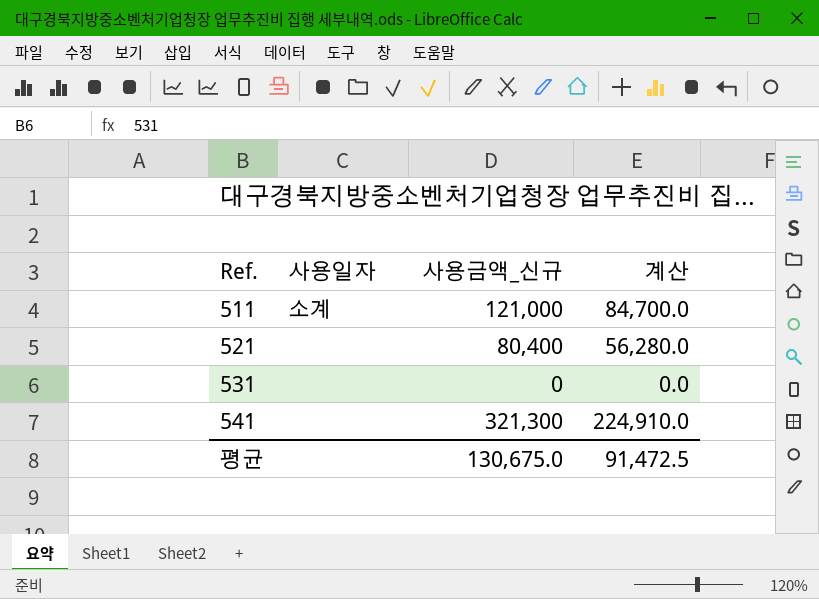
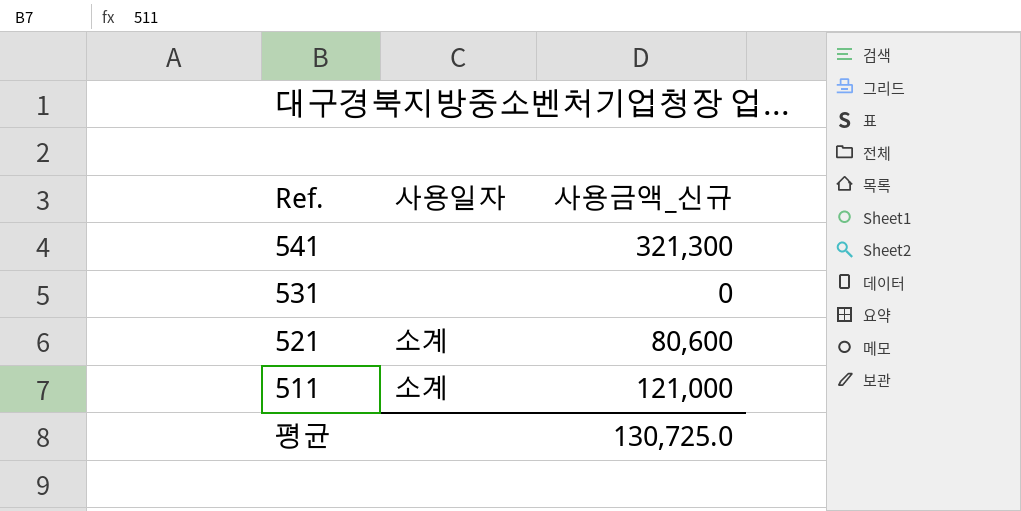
row order: Ref. ascending -> Ref. descending
column 계산 | formula: [사용금액_신규] * 0.7 -> none
521 | 사용일자: none -> 소계
521 | 사용금액_신규: 80,400 -> 80,600
평균 | 사용금액_신규: 130,675.0 -> 130,725.0

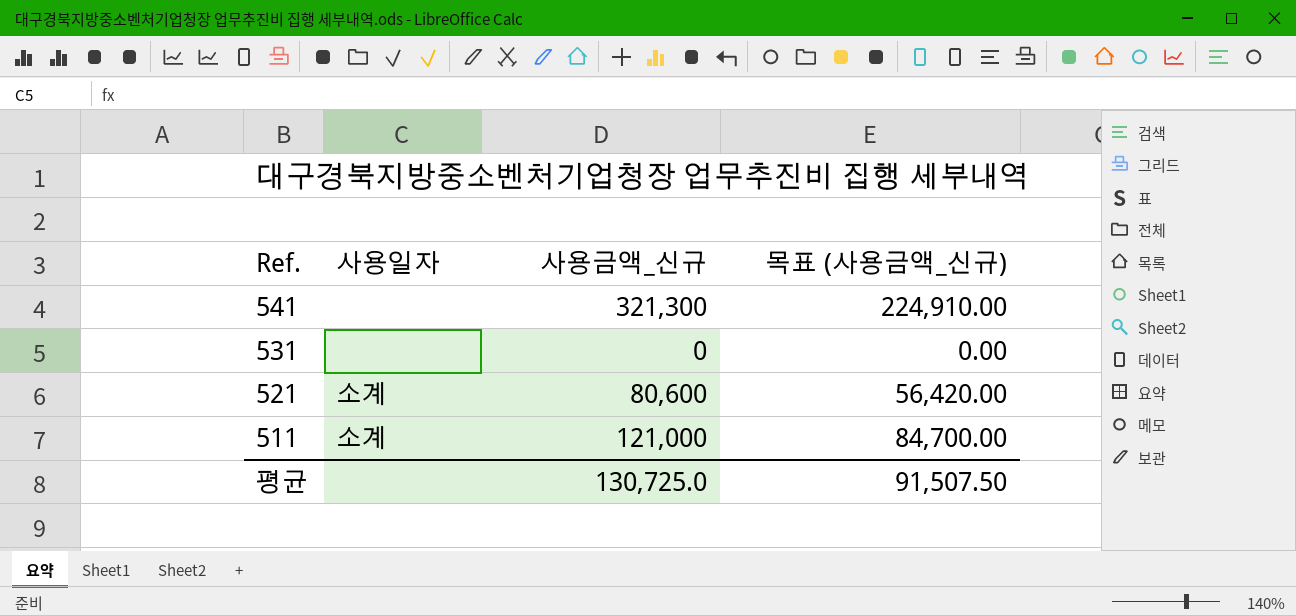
column 목표 (사용금액_신규) | formula: none -> [사용금액_신규] * 0.7

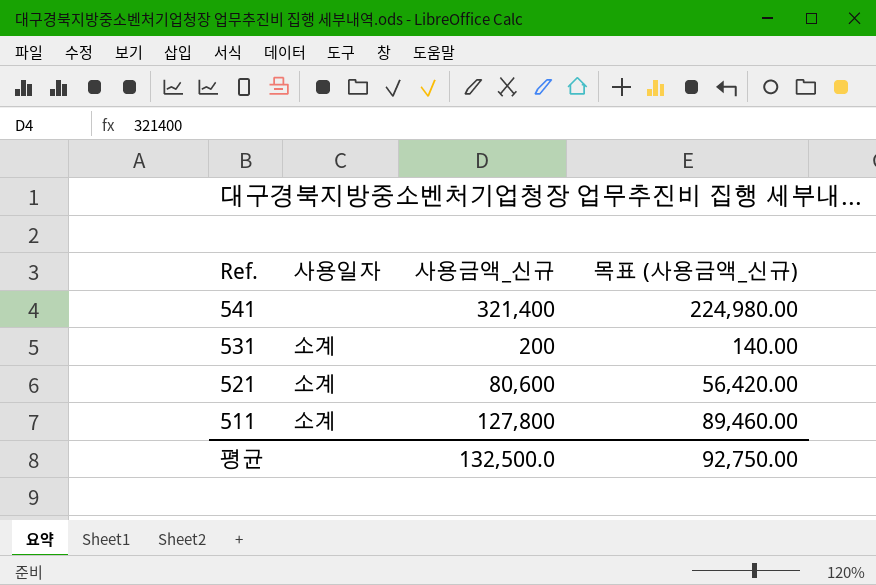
541 | 사용금액_신규: 321,300 -> 321,400
541 | 목표 (사용금액_신규): 224,910.00 -> 224,980.00
531 | 사용일자: none -> 소계
531 | 사용금액_신규: 0 -> 200
531 | 목표 (사용금액_신규): 0.00 -> 140.00
511 | 사용금액_신규: 121,000 -> 127,800
511 | 목표 (사용금액_신규): 84,700.00 -> 89,460.00
평균 | 사용금액_신규: 130,725.0 -> 132,500.0
평균 | 목표 (사용금액_신규): 91,507.50 -> 92,750.00

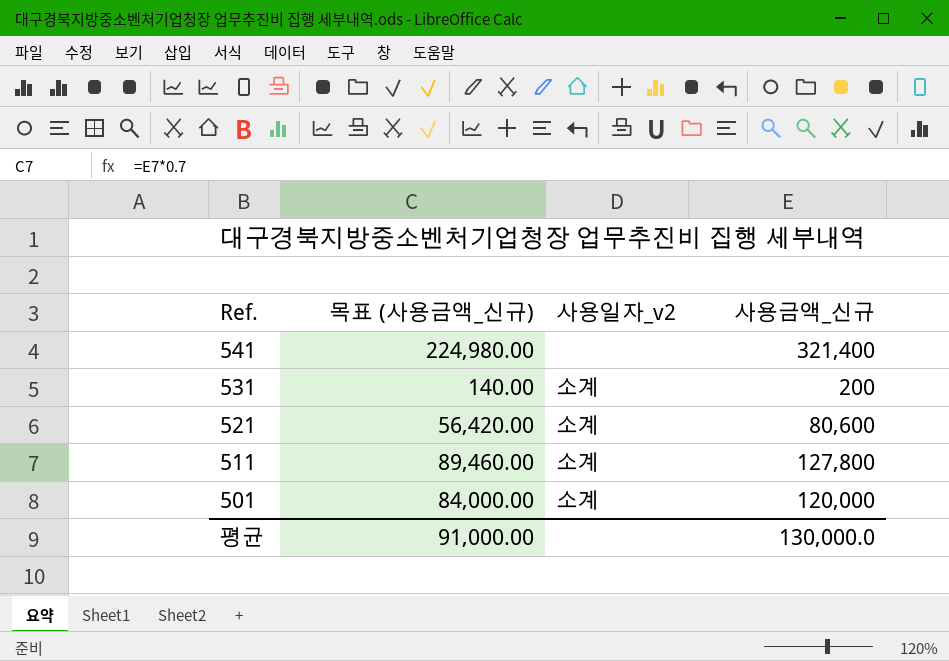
column 목표 (사용금액_신규) | position: 4 -> 2
column name: 사용일자 -> 사용일자_v2
row 501: none -> 84,000.00 | 소계 | 120,000
평균 | 목표 (사용금액_신규): 92,750.00 -> 91,000.00
평균 | 사용금액_신규: 132,500.0 -> 130,000.0

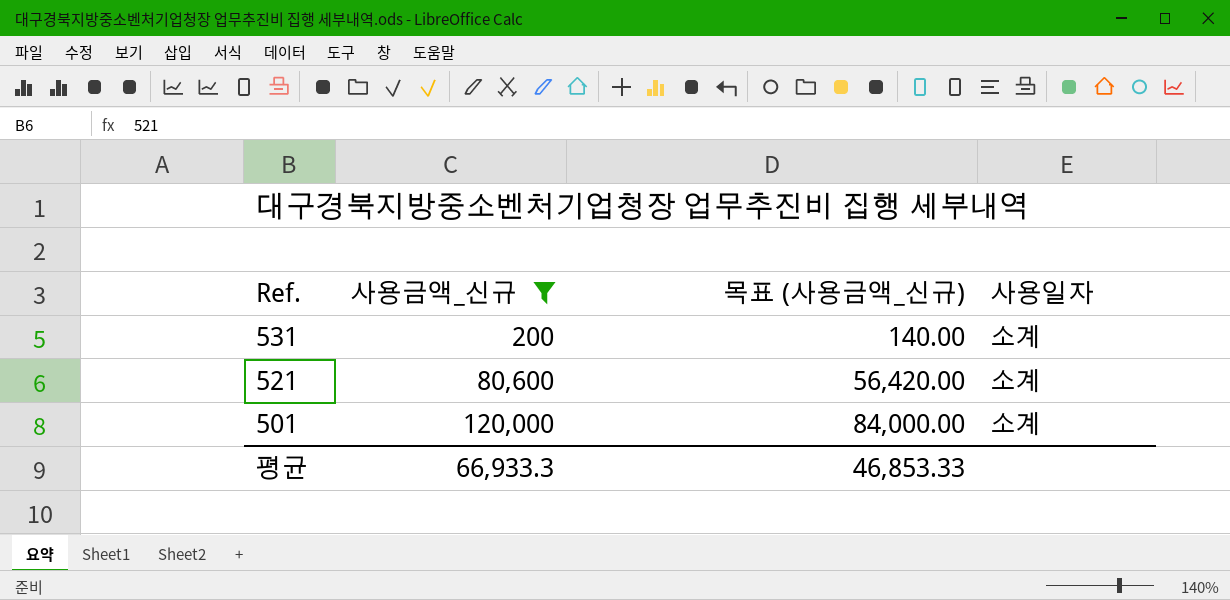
filter: none -> 사용금액_신규 <= 120,000
column 사용금액_신규 | position: 4 -> 2
column name: 사용일자_v2 -> 사용일자
평균 | 사용금액_신규: 130,000.0 -> 66,933.3
평균 | 목표 (사용금액_신규): 91,000.00 -> 46,853.33

